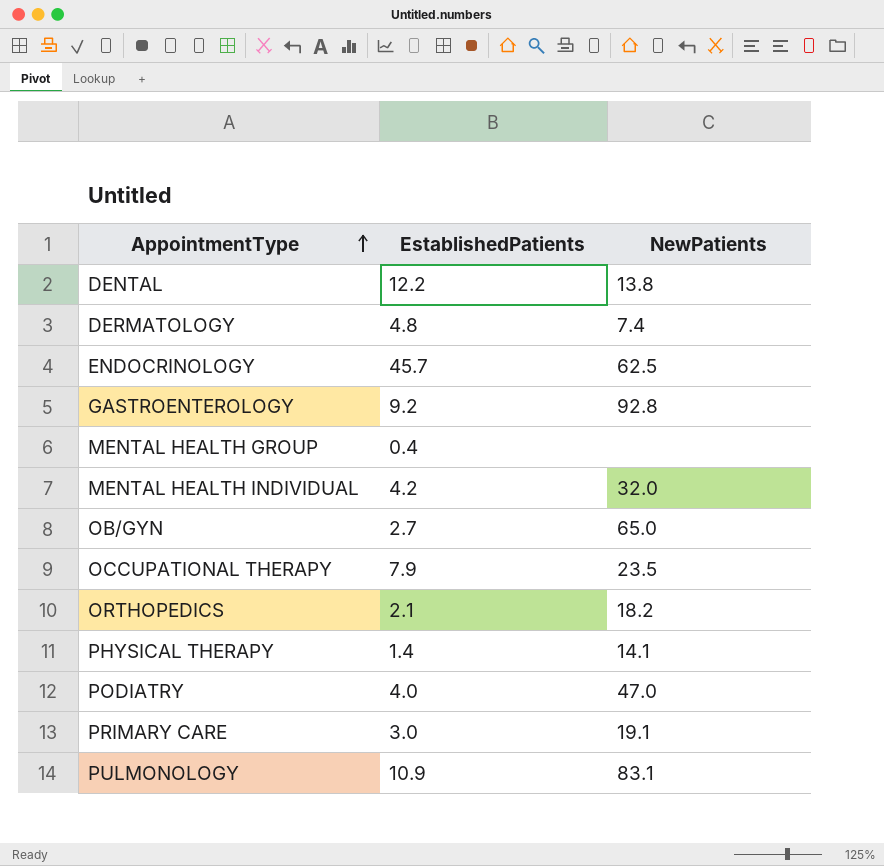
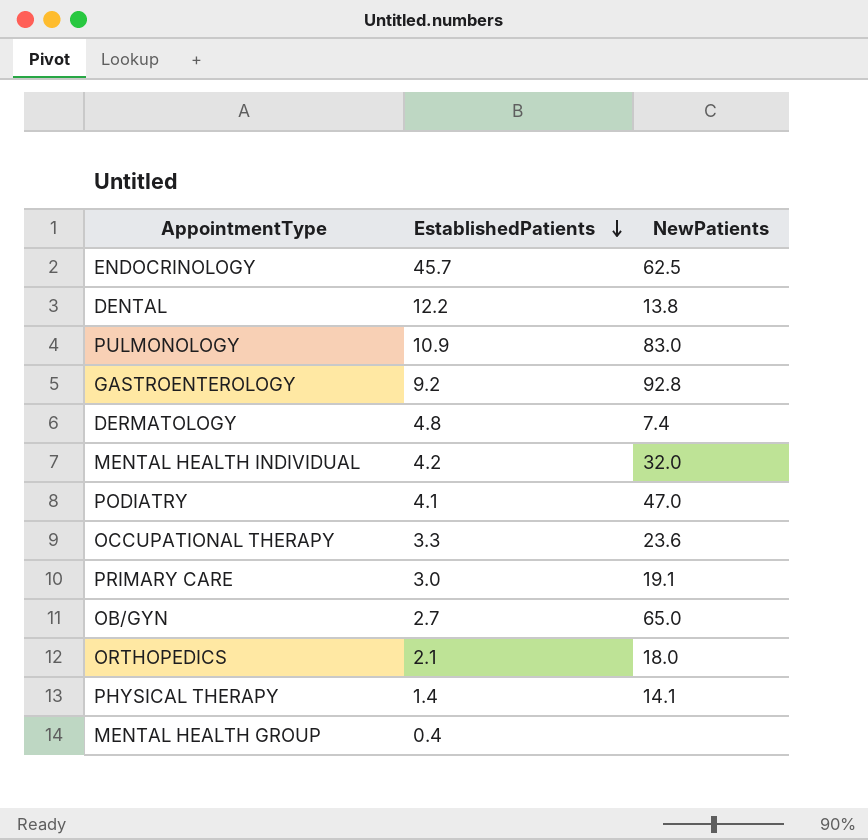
row order: AppointmentType ascending -> EstablishedPatients descending
PULMONOLOGY | NewPatients: 83.1 -> 83.0
PODIATRY | EstablishedPatients: 4.0 -> 4.1
OCCUPATIONAL THERAPY | EstablishedPatients: 7.9 -> 3.3
OCCUPATIONAL THERAPY | NewPatients: 23.5 -> 23.6
ORTHOPEDICS | NewPatients: 18.2 -> 18.0

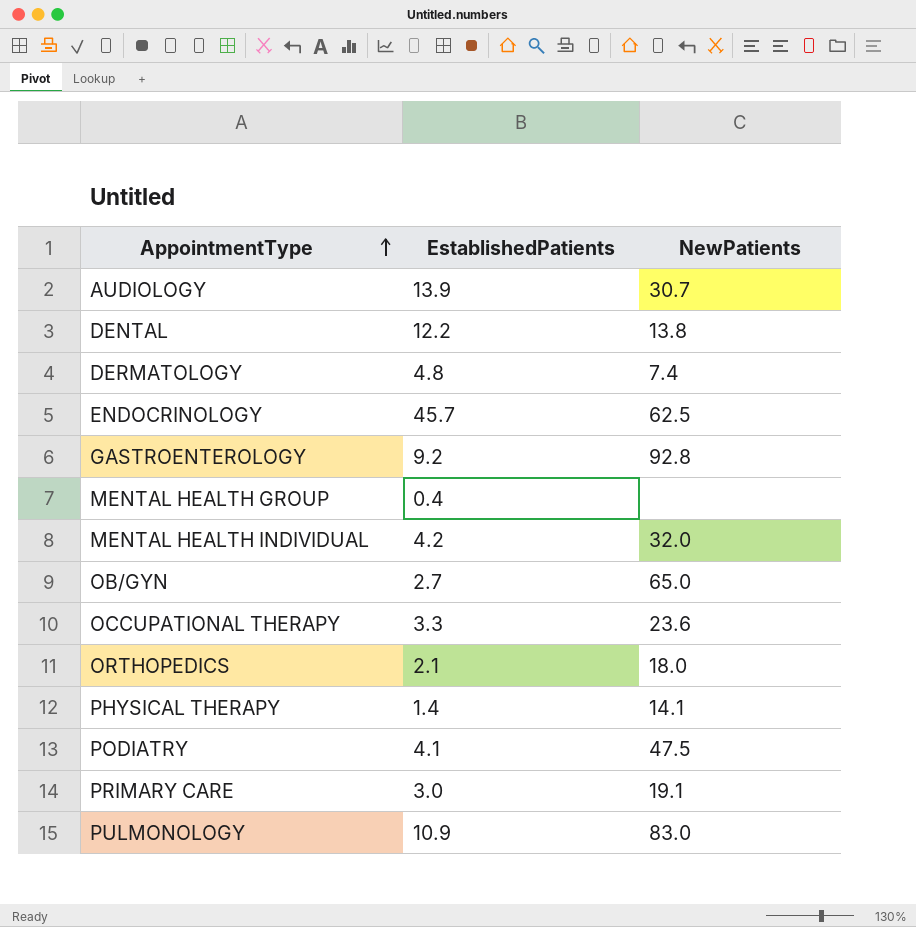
row order: EstablishedPatients descending -> AppointmentType ascending
row AUDIOLOGY: none -> 13.9 | 30.7
PODIATRY | NewPatients: 47.0 -> 47.5

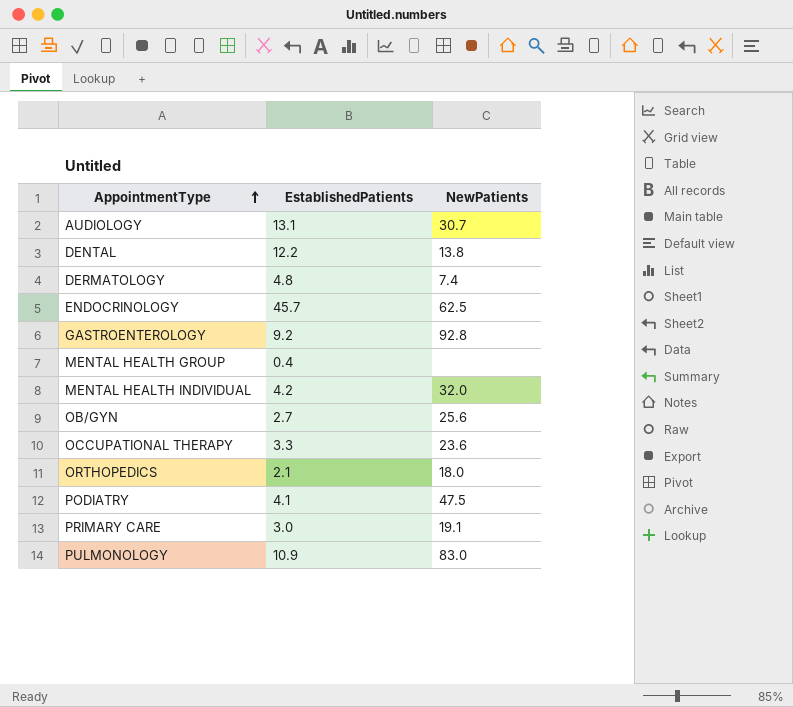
row PHYSICAL THERAPY: 1.4 | 14.1 -> none
AUDIOLOGY | EstablishedPatients: 13.9 -> 13.1
OB/GYN | NewPatients: 65.0 -> 25.6

